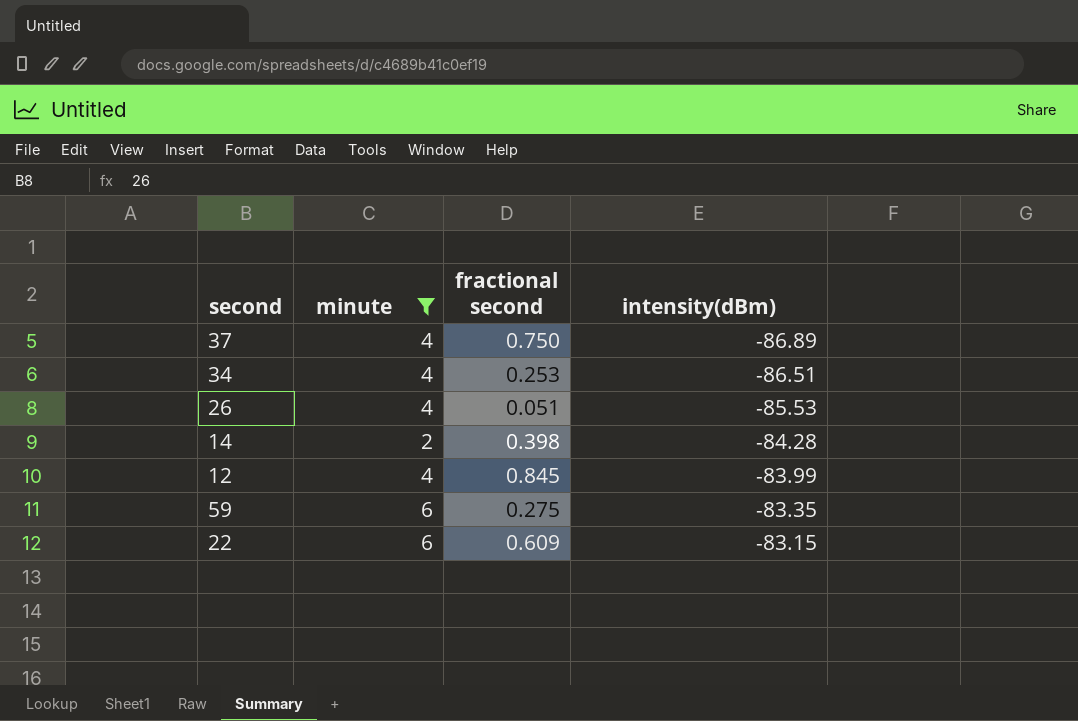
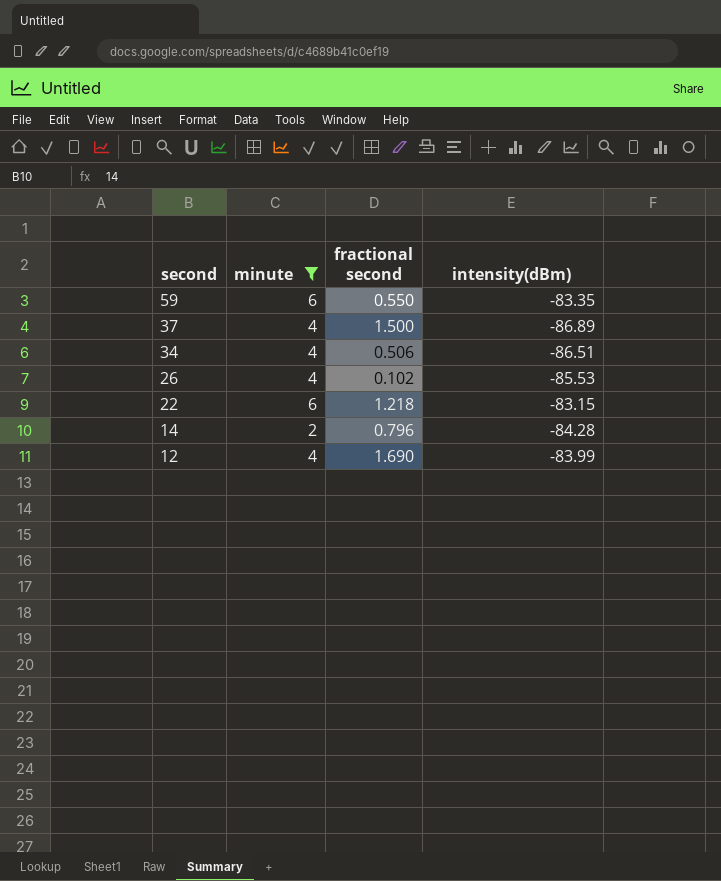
row order: intensity(dBm) ascending -> second descending
59 | fractional second: 0.275 -> 0.550
37 | fractional second: 0.750 -> 1.500
34 | fractional second: 0.253 -> 0.506
26 | fractional second: 0.051 -> 0.102
22 | fractional second: 0.609 -> 1.218
14 | fractional second: 0.398 -> 0.796
12 | fractional second: 0.845 -> 1.690

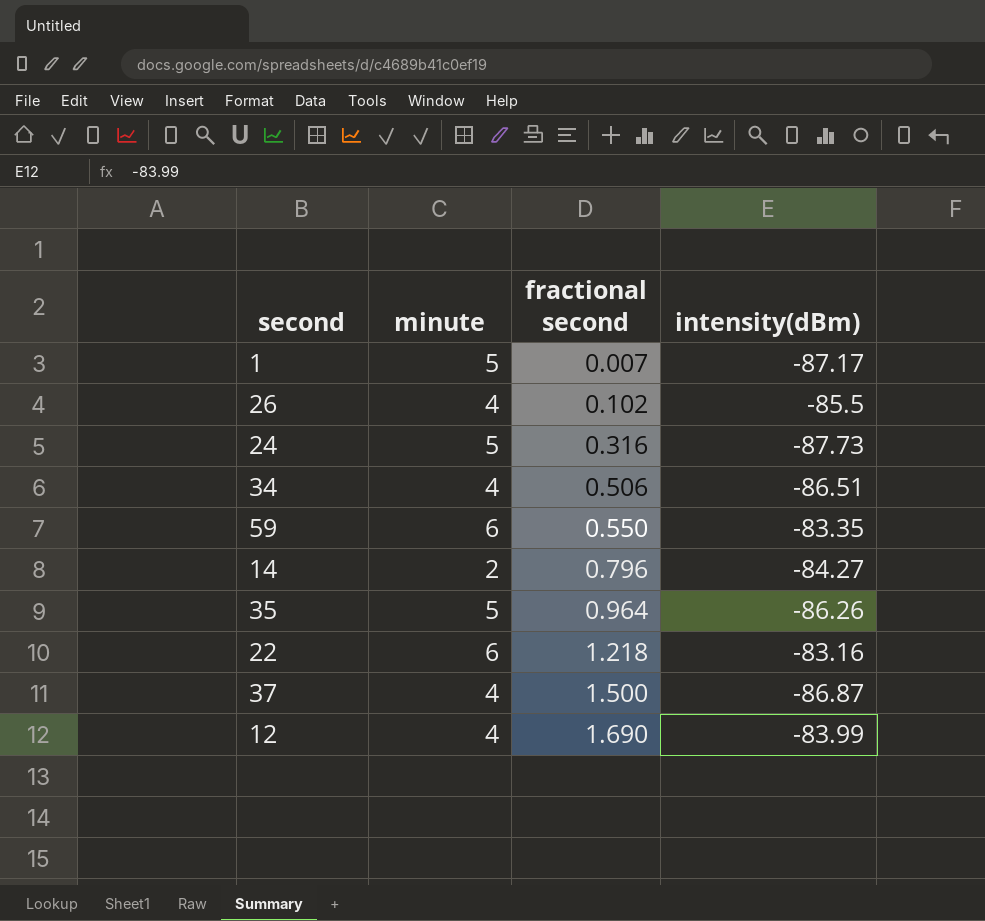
filter: minute != 5 -> none
row order: second descending -> fractional second ascending
26 | intensity(dBm): -85.53 -> -85.5
14 | intensity(dBm): -84.28 -> -84.27
22 | intensity(dBm): -83.15 -> -83.16
37 | intensity(dBm): -86.89 -> -86.87

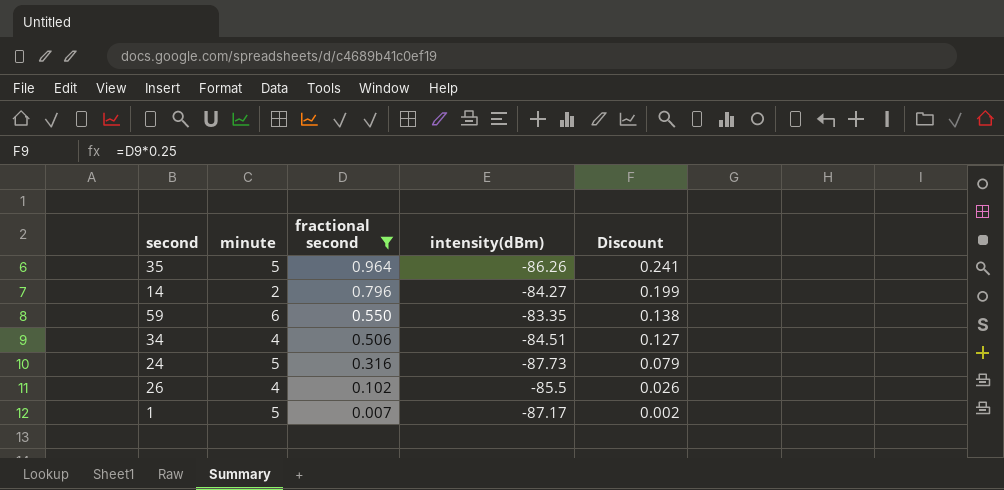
filter: none -> fractional second <= 0.964
row order: fractional second ascending -> fractional second descending
column Discount | formula: none -> [fractional second] * 0.25
34 | intensity(dBm): -86.51 -> -84.51

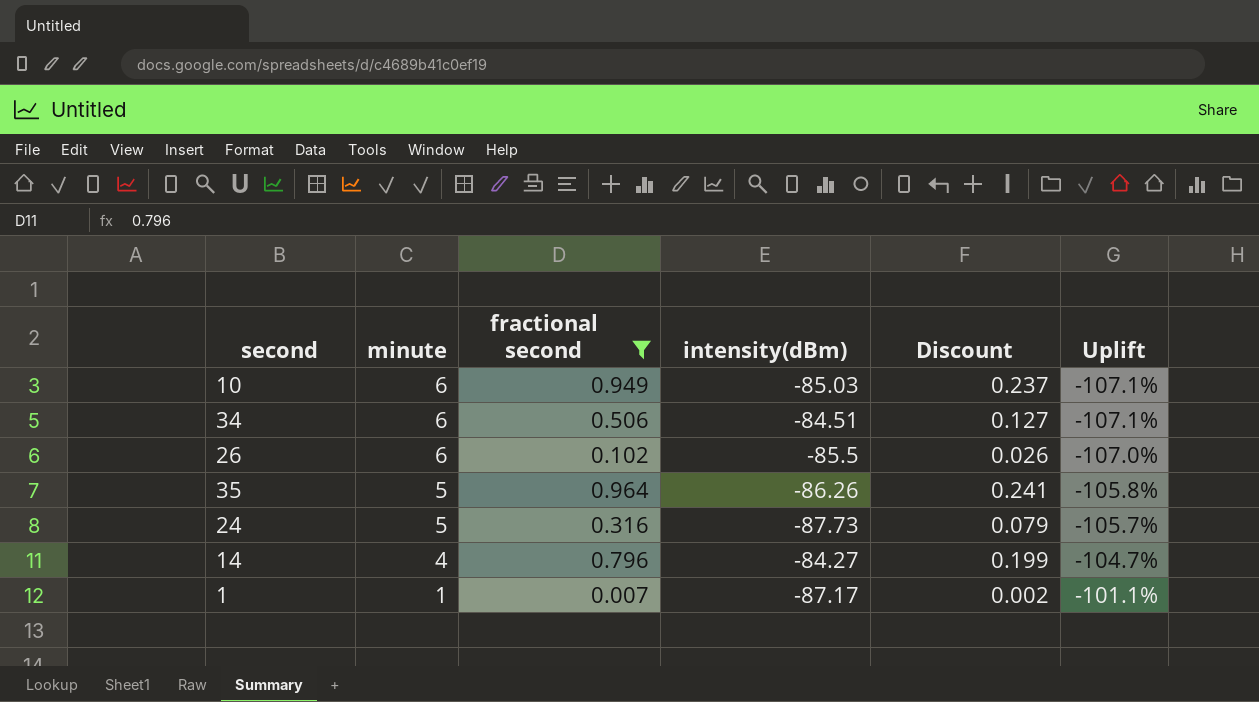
row order: fractional second descending -> minute descending
column Uplift | formula: none -> ([minute] - [intensity(dBm)]) / [intensity(dBm)]
row 59: 6 | 0.550 | -83.35 | 0.138 -> none
row 10: none -> 6 | 0.949 | -85.03 | 0.237 | -107.1%
34 | minute: 4 -> 6
26 | minute: 4 -> 6
14 | minute: 2 -> 4
1 | minute: 5 -> 1

